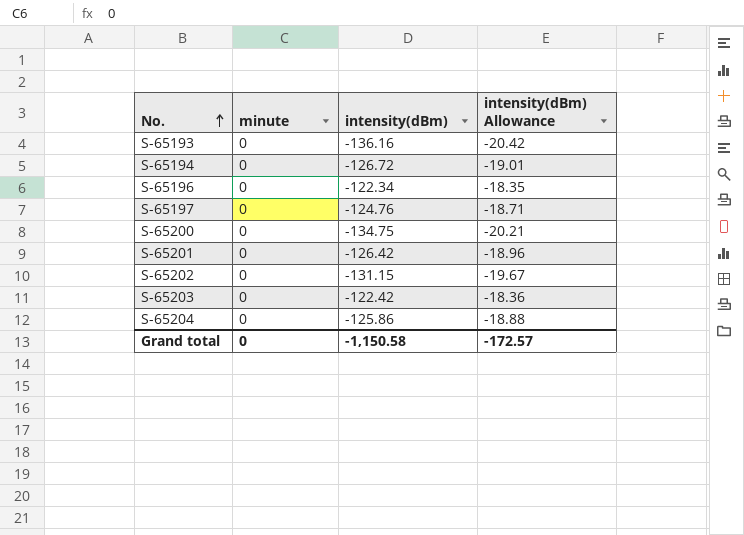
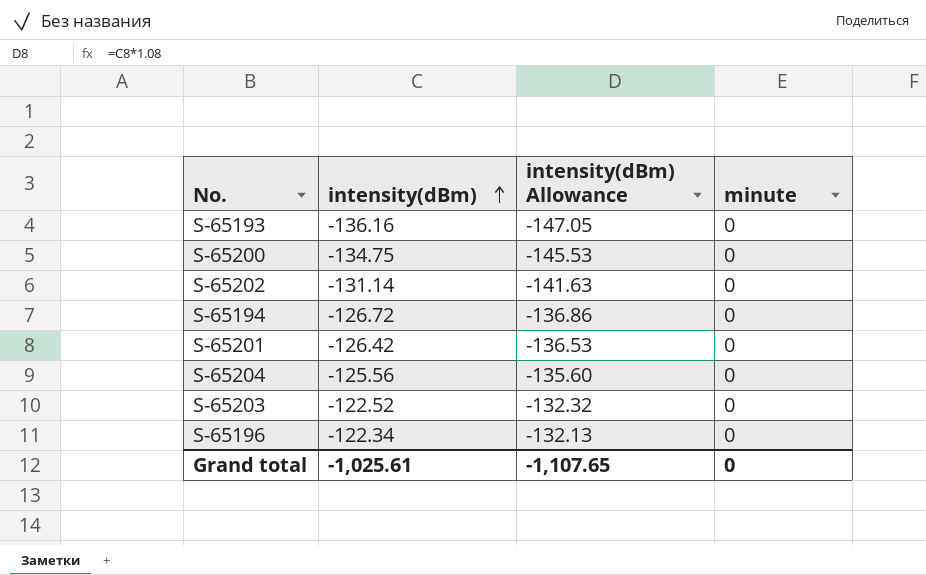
row order: No. ascending -> intensity(dBm) ascending
column intensity(dBm) Allowance | formula: [intensity(dBm)] * 0.15 -> [intensity(dBm)] * 1.08
column minute | position: 2 -> 4
row S-65197: 0 | -124.76 | -18.71 -> none
S-65202 | intensity(dBm): -131.15 -> -131.14
S-65204 | intensity(dBm): -125.86 -> -125.56
S-65203 | intensity(dBm): -122.42 -> -122.52
Grand total | intensity(dBm): -1,150.58 -> -1,025.61
Grand total | intensity(dBm) Allowance: -172.57 -> -1,107.65

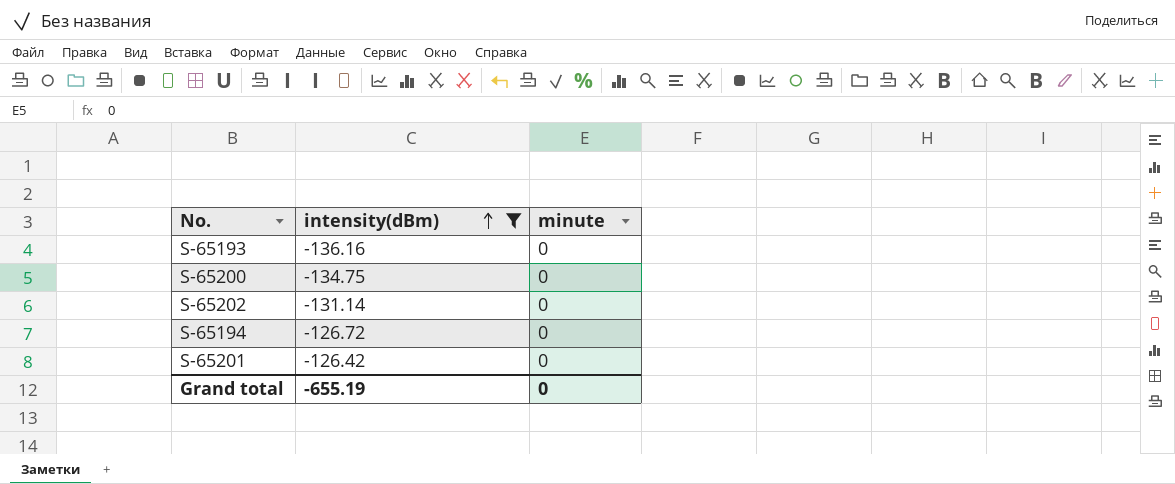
filter: none -> intensity(dBm) <= -126.42
column intensity(dBm) Allowance | formula: [intensity(dBm)] * 1.08 -> none
Grand total | intensity(dBm): -1,025.61 -> -655.19

